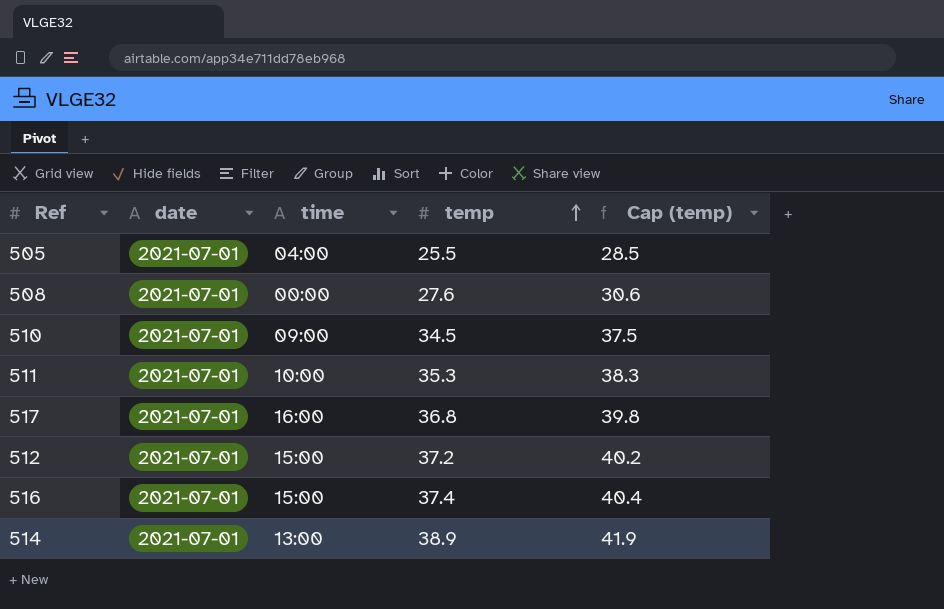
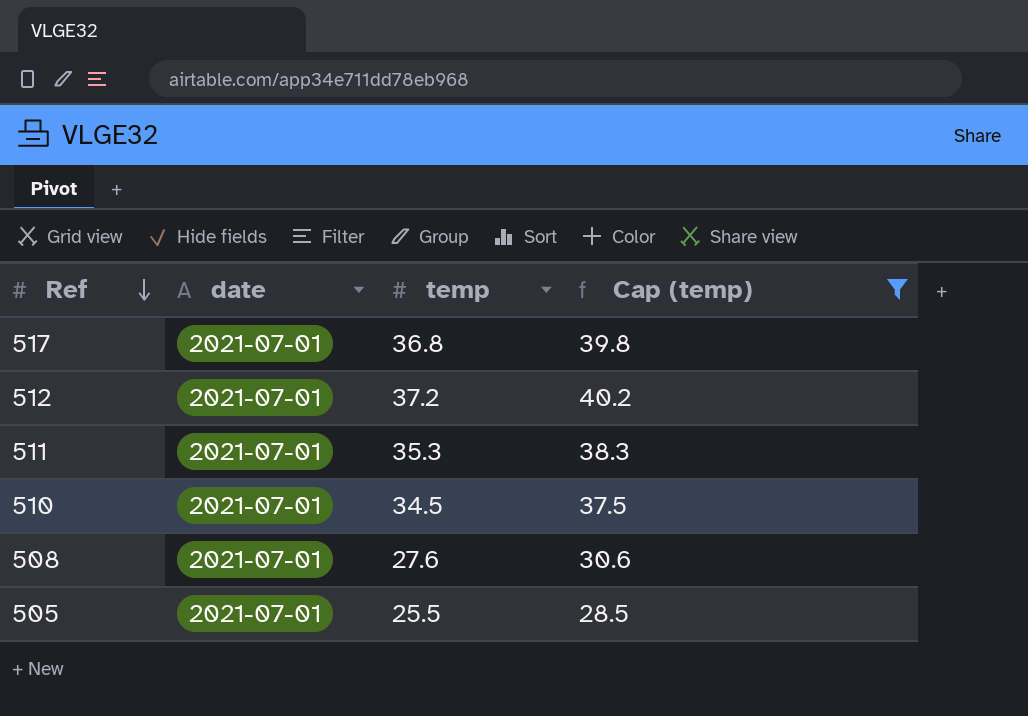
filter: none -> Cap (temp) <= 40.2
row order: temp ascending -> Ref descending
column time | position: 3 -> none

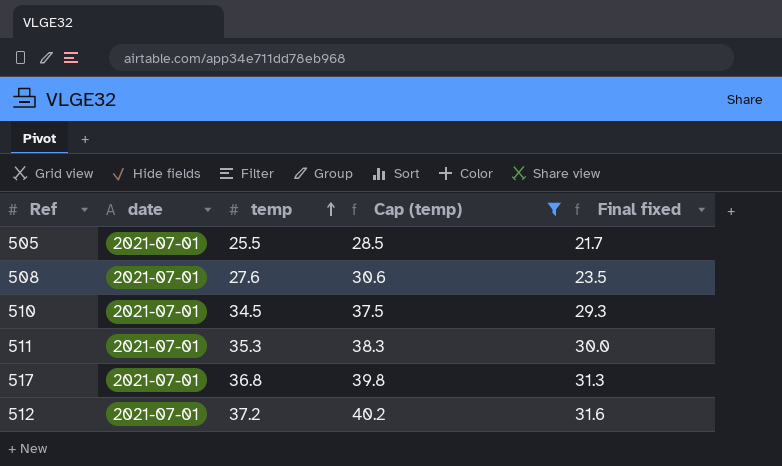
row order: Ref descending -> temp ascending
column Final fixed | formula: none -> [temp] * 0.85

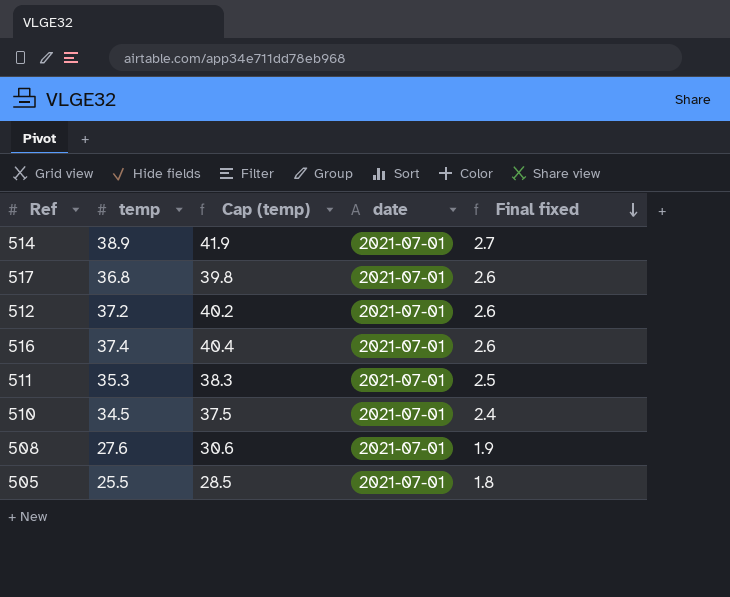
filter: Cap (temp) <= 40.2 -> none
row order: temp ascending -> Final fixed descending
column date | position: 2 -> 4
column Final fixed | formula: [temp] * 0.85 -> [temp] * 0.07

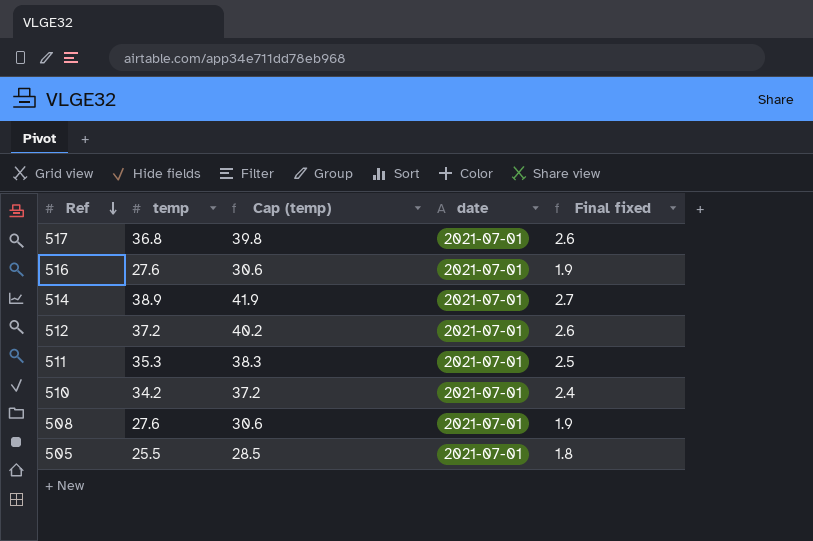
row order: Final fixed descending -> Ref descending
516 | temp: 37.4 -> 27.6
516 | Cap (temp): 40.4 -> 30.6
516 | Final fixed: 2.6 -> 1.9
510 | temp: 34.5 -> 34.2
510 | Cap (temp): 37.5 -> 37.2

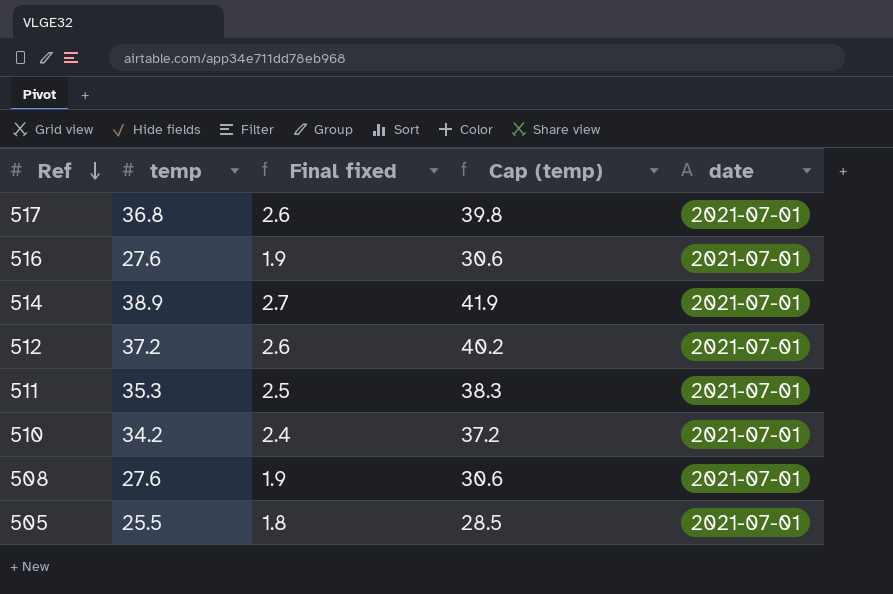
column Final fixed | position: 5 -> 3

